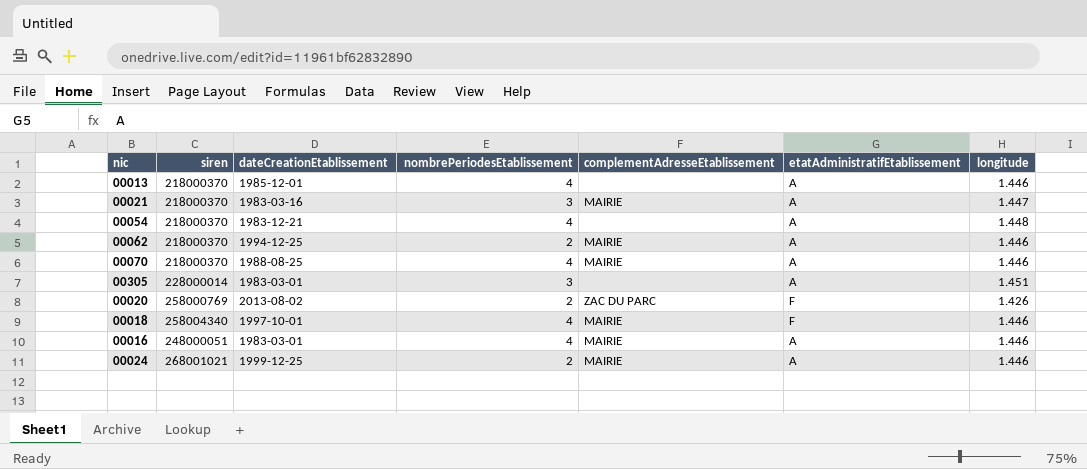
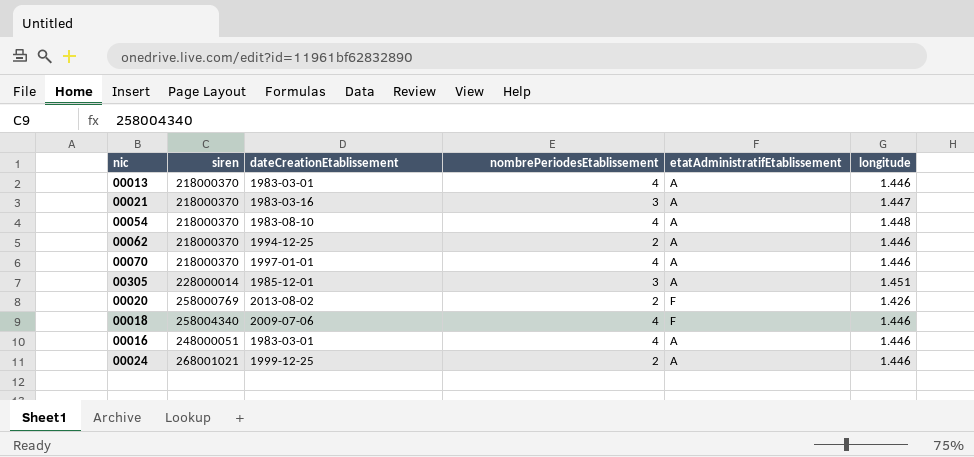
column complementAdresseEtablissement | position: 5 -> none
00013 | dateCreationEtablissement: 1985-12-01 -> 1983-03-01
00054 | dateCreationEtablissement: 1983-12-21 -> 1983-08-10
00070 | dateCreationEtablissement: 1988-08-25 -> 1997-01-01
00305 | dateCreationEtablissement: 1983-03-01 -> 1985-12-01
00018 | dateCreationEtablissement: 1997-10-01 -> 2009-07-06

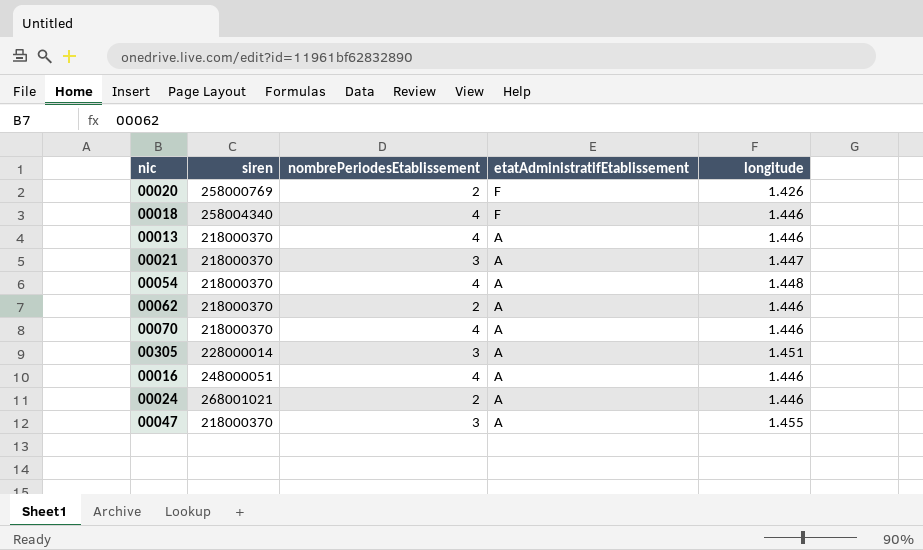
row order: none -> etatAdministratifEtablissement descending
column dateCreationEtablissement | position: 3 -> none
row 00047: none -> 218000370 | 3 | A | 1.455

